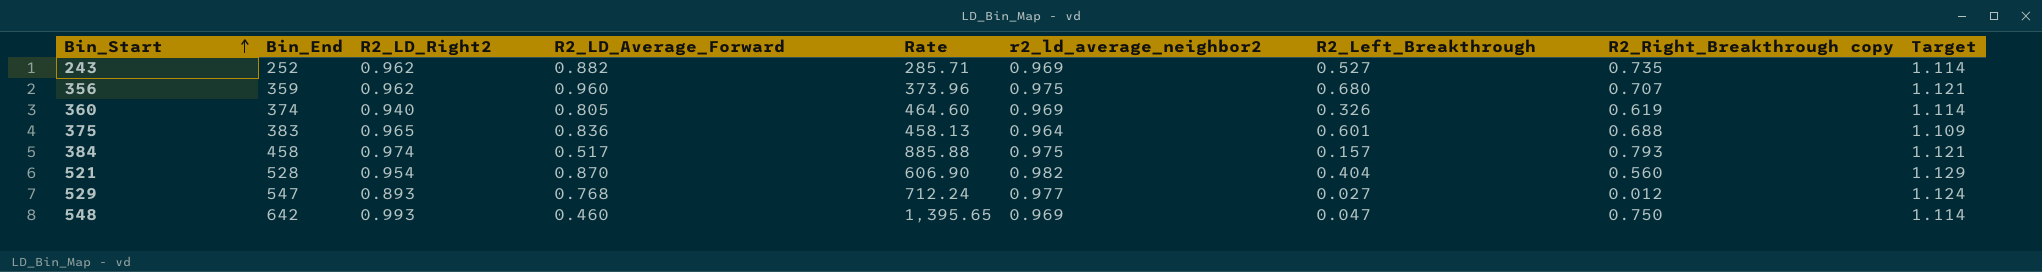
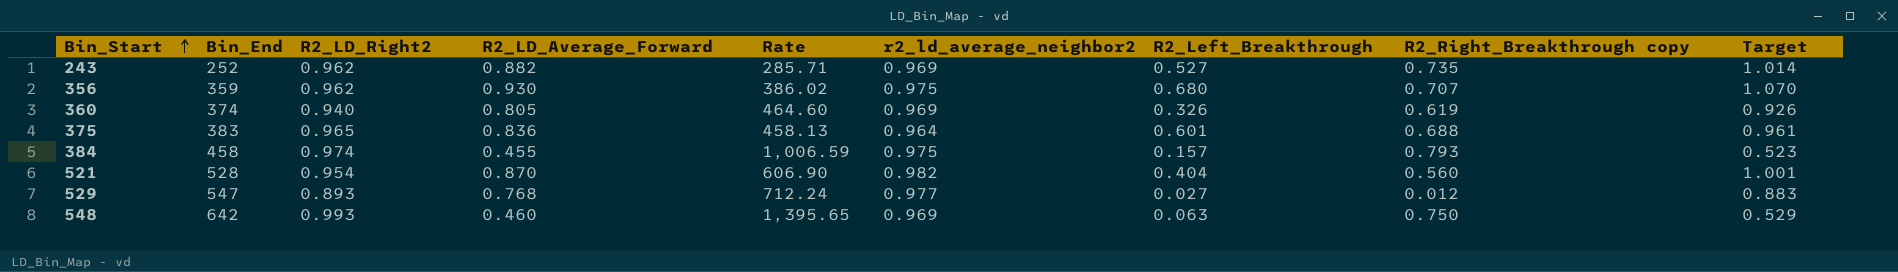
column Target | formula: [r2_ld_average_neighbor2] * 1.15 -> [R2_LD_Average_Forward] * 1.15
356 | R2_LD_Average_Forward: 0.960 -> 0.930
356 | Rate: 373.96 -> 386.02
384 | R2_LD_Average_Forward: 0.517 -> 0.455
384 | Rate: 885.88 -> 1,006.59
548 | R2_Left_Breakthrough: 0.047 -> 0.063

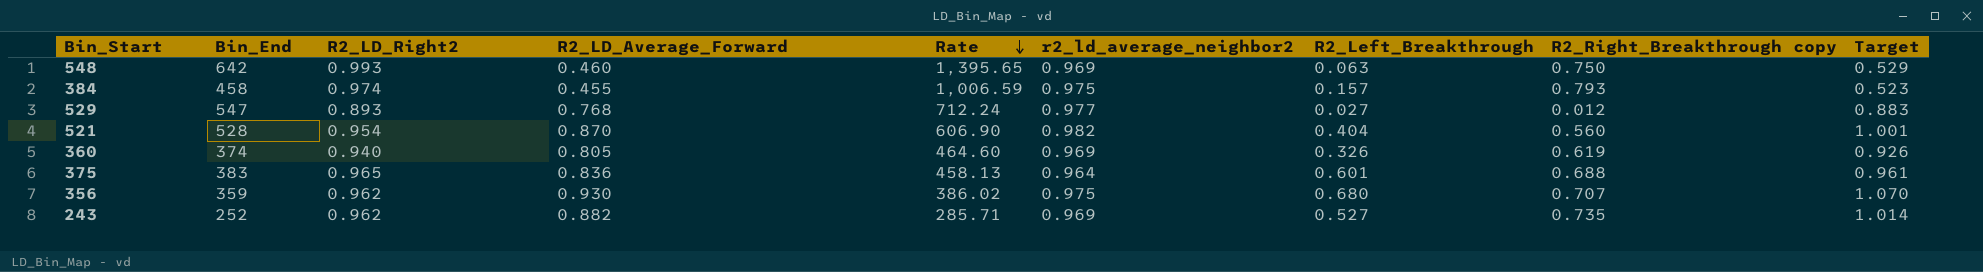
row order: Bin_Start ascending -> Rate descending

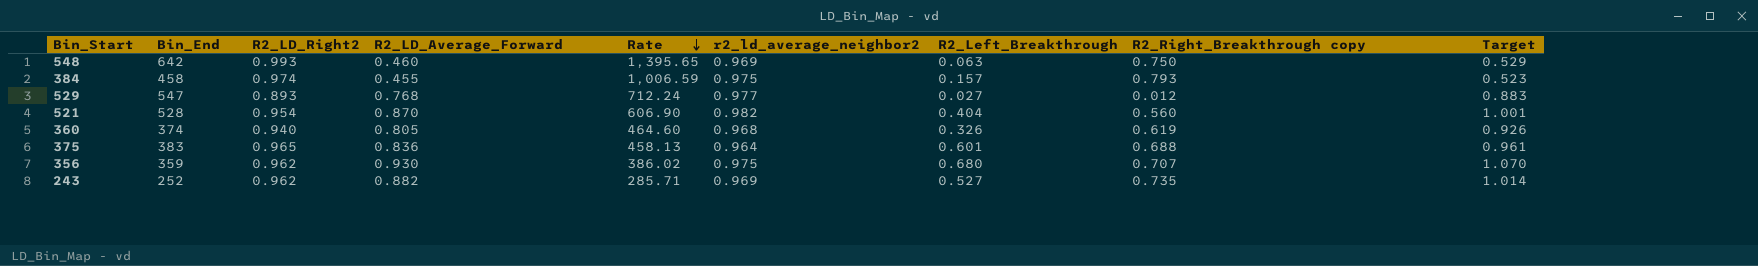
360 | r2_ld_average_neighbor2: 0.969 -> 0.968

